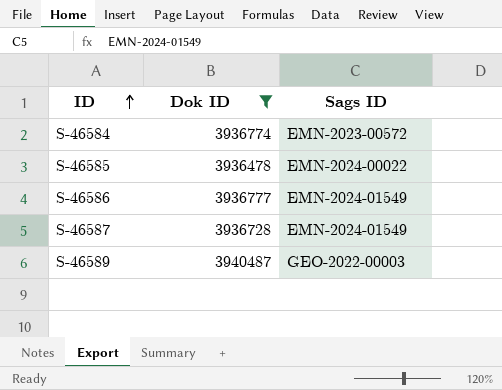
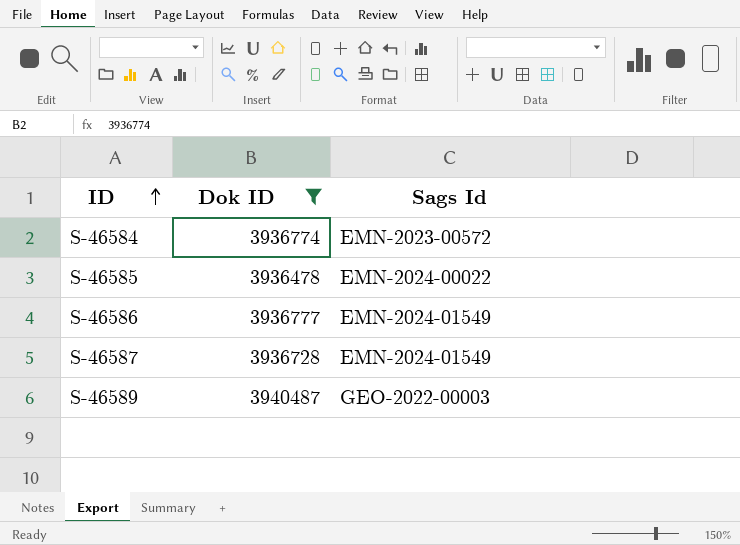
column name: Sags ID -> Sags Id

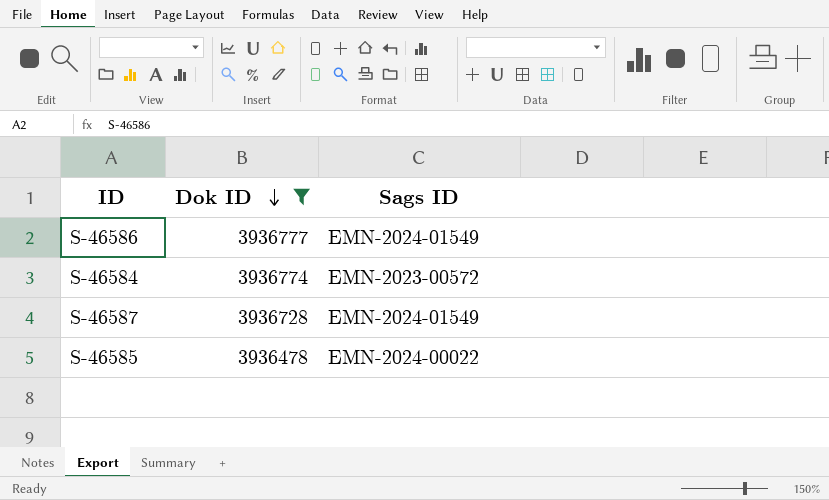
row order: ID ascending -> Dok ID descending
column name: Sags Id -> Sags ID
row S-46589: 3940487 | GEO-2022-00003 -> none

